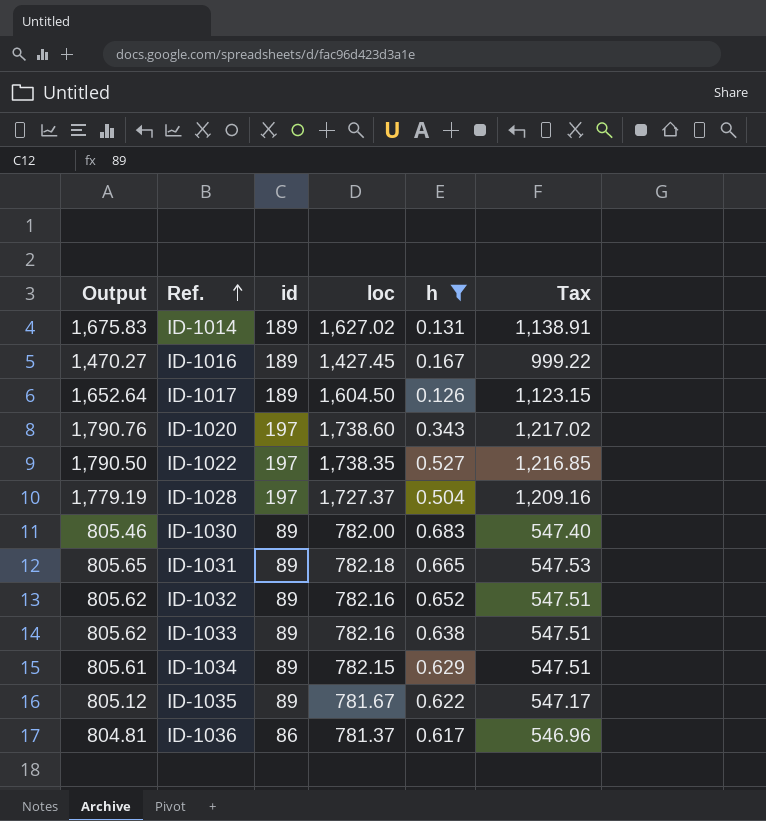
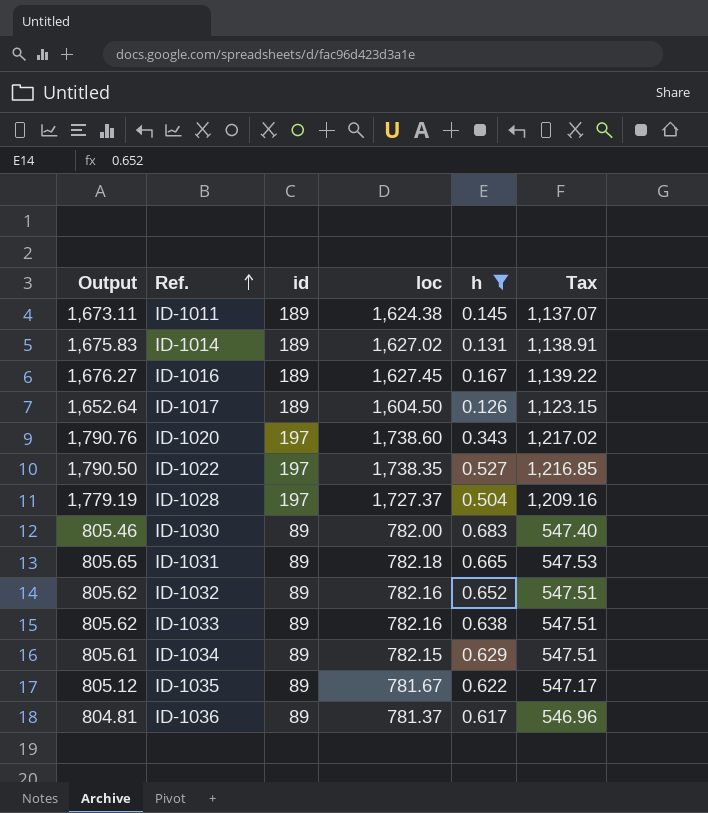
row ID-1011: none -> 1,673.11 | 189 | 1,624.38 | 0.145 | 1,137.07
ID-1016 | Output: 1,470.27 -> 1,676.27
ID-1016 | loc: 1,427.45 -> 1,627.45
ID-1016 | Tax: 999.22 -> 1,139.22
ID-1036 | id: 86 -> 89

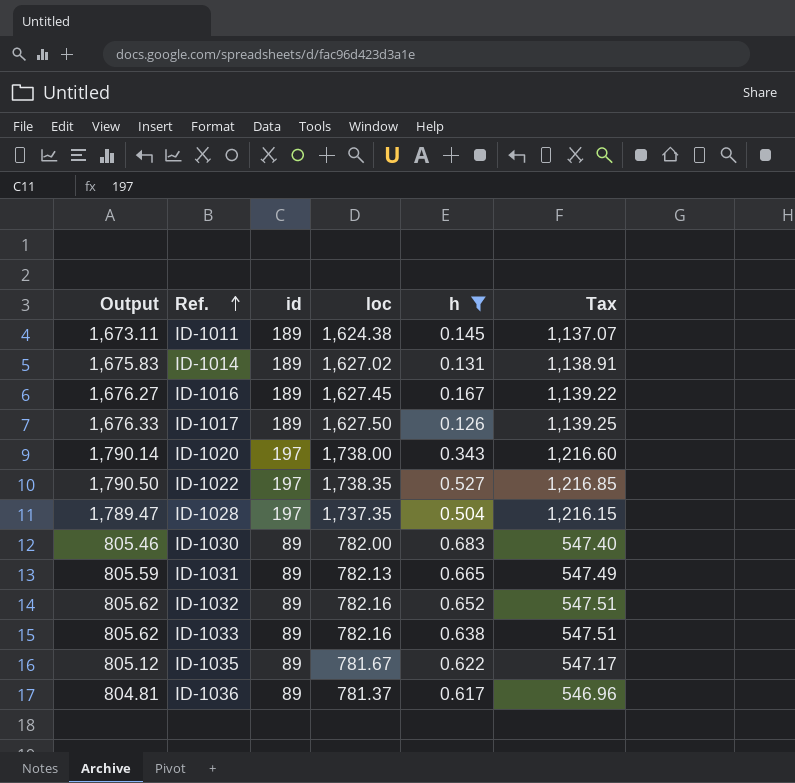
row ID-1034: 805.61 | 89 | 782.15 | 0.629 | 547.51 -> none
ID-1017 | Output: 1,652.64 -> 1,676.33
ID-1017 | loc: 1,604.50 -> 1,627.50
ID-1017 | Tax: 1,123.15 -> 1,139.25
ID-1020 | Output: 1,790.76 -> 1,790.14
ID-1020 | loc: 1,738.60 -> 1,738.00
ID-1020 | Tax: 1,217.02 -> 1,216.60
ID-1028 | Output: 1,779.19 -> 1,789.47
ID-1028 | loc: 1,727.37 -> 1,737.35
ID-1028 | Tax: 1,209.16 -> 1,216.15
ID-1031 | Output: 805.65 -> 805.59
ID-1031 | loc: 782.18 -> 782.13
ID-1031 | Tax: 547.53 -> 547.49

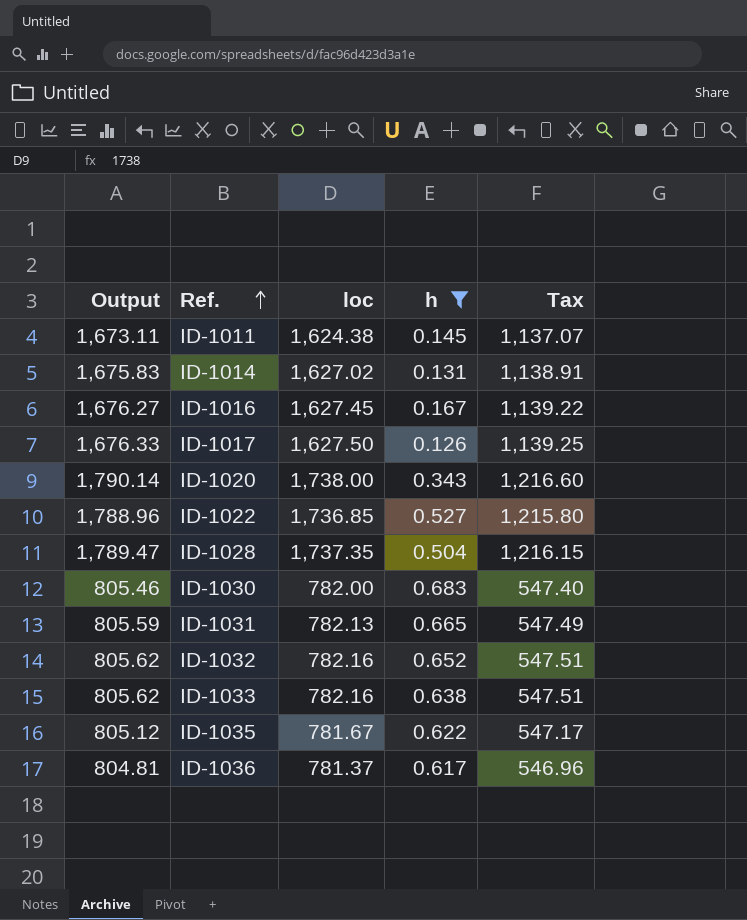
column id | position: 3 -> none
ID-1022 | Output: 1,790.50 -> 1,788.96
ID-1022 | loc: 1,738.35 -> 1,736.85
ID-1022 | Tax: 1,216.85 -> 1,215.80

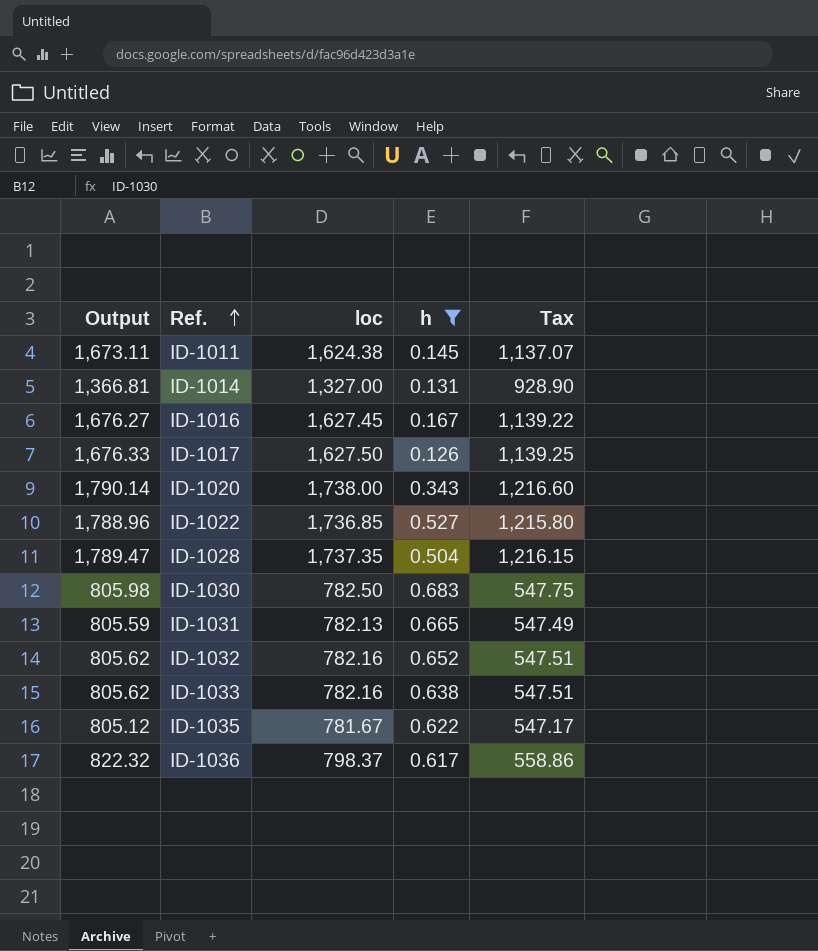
ID-1014 | Output: 1,675.83 -> 1,366.81
ID-1014 | loc: 1,627.02 -> 1,327.00
ID-1014 | Tax: 1,138.91 -> 928.90
ID-1030 | Output: 805.46 -> 805.98
ID-1030 | loc: 782.00 -> 782.50
ID-1030 | Tax: 547.40 -> 547.75
ID-1036 | Output: 804.81 -> 822.32
ID-1036 | loc: 781.37 -> 798.37
ID-1036 | Tax: 546.96 -> 558.86

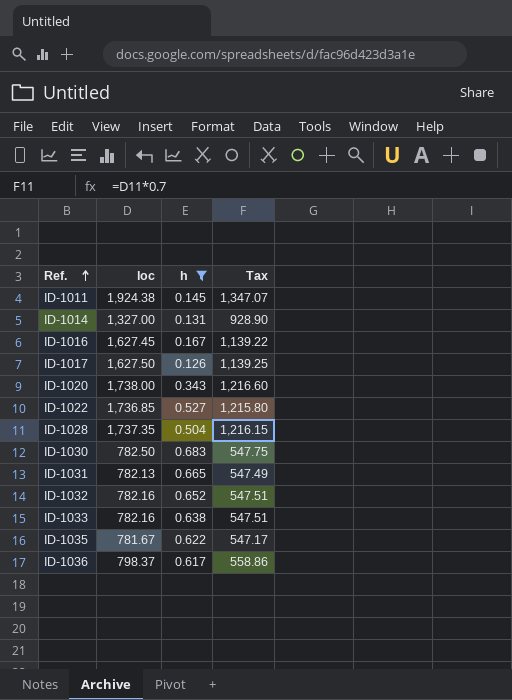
column Output | formula: [loc] * 1.03 -> none
ID-1011 | loc: 1,624.38 -> 1,924.38
ID-1011 | Tax: 1,137.07 -> 1,347.07

